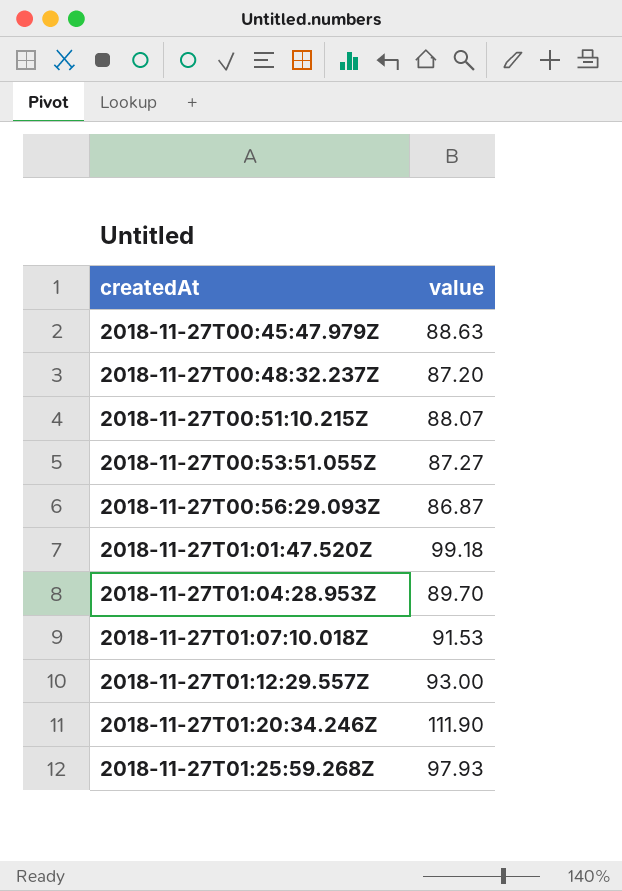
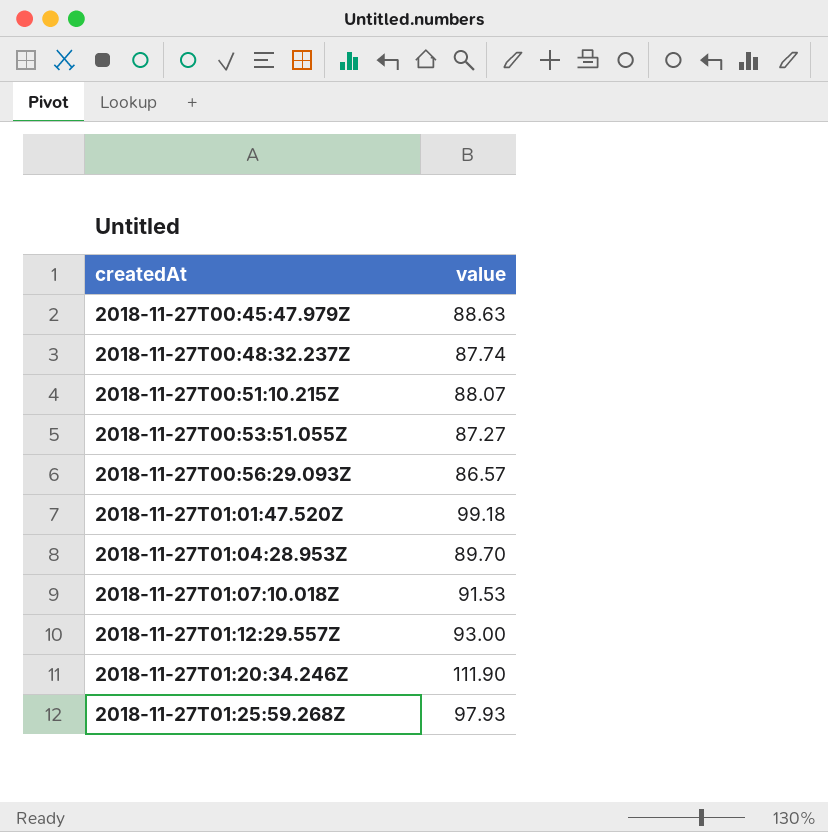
2018-11-27T00:48:32.237Z | value: 87.20 -> 87.74
2018-11-27T00:56:29.093Z | value: 86.87 -> 86.57

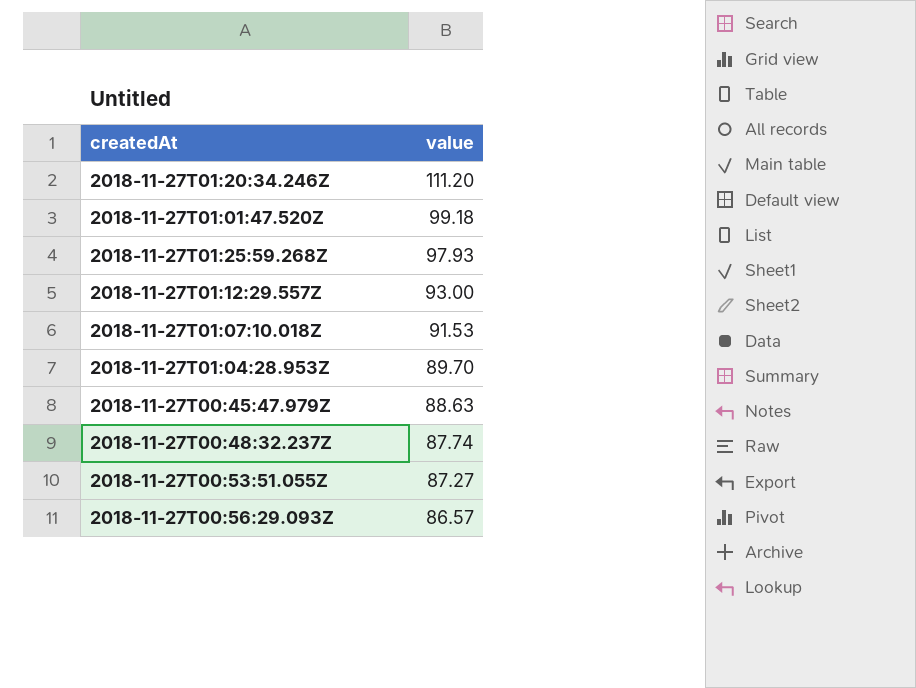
row order: createdAt ascending -> value descending
row 2018-11-27T00:51:10.215Z: 88.07 -> none
2018-11-27T01:20:34.246Z | value: 111.90 -> 111.20

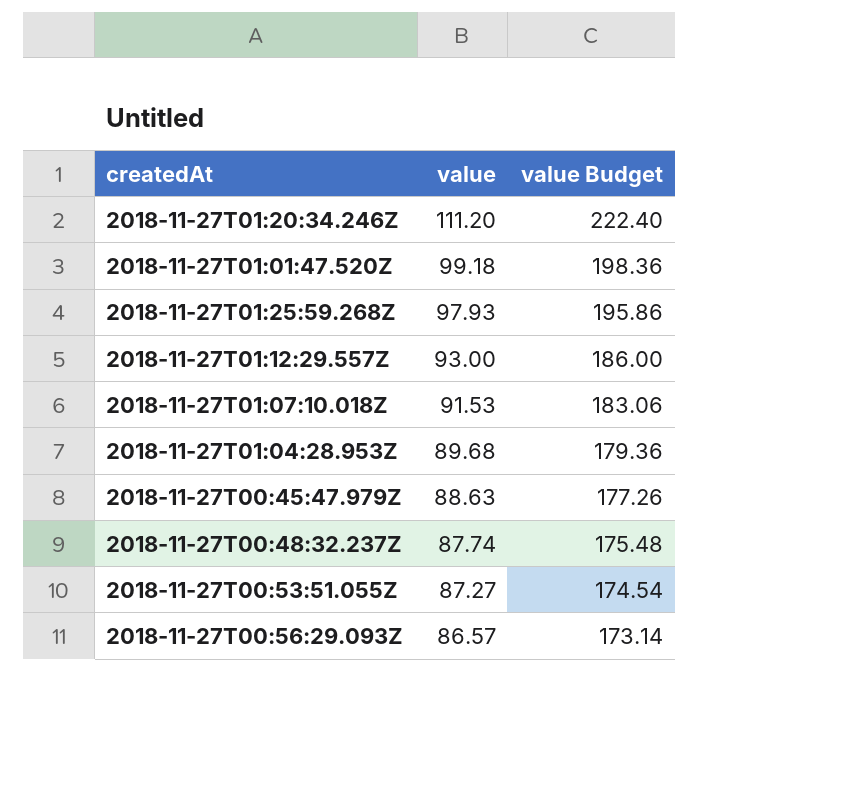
column value Budget | formula: none -> [value] * 2
2018-11-27T01:04:28.953Z | value: 89.70 -> 89.68

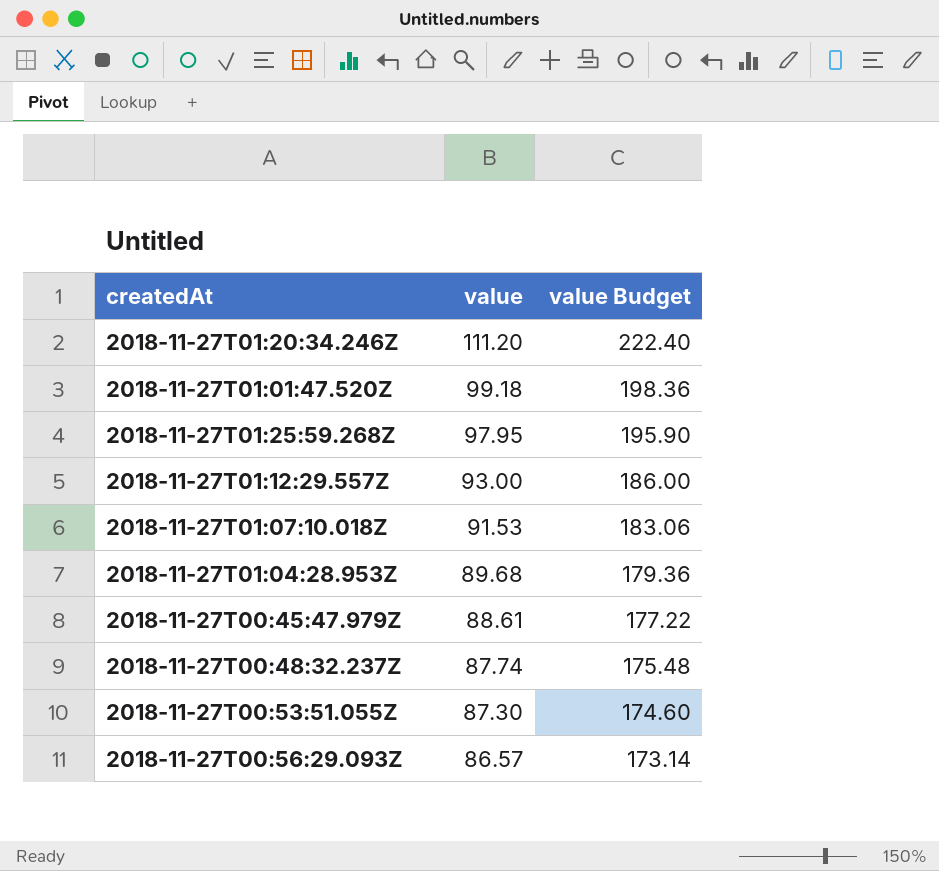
2018-11-27T01:25:59.268Z | value: 97.93 -> 97.95
2018-11-27T01:25:59.268Z | value Budget: 195.86 -> 195.90
2018-11-27T00:45:47.979Z | value: 88.63 -> 88.61
2018-11-27T00:45:47.979Z | value Budget: 177.26 -> 177.22
2018-11-27T00:53:51.055Z | value: 87.27 -> 87.30
2018-11-27T00:53:51.055Z | value Budget: 174.54 -> 174.60

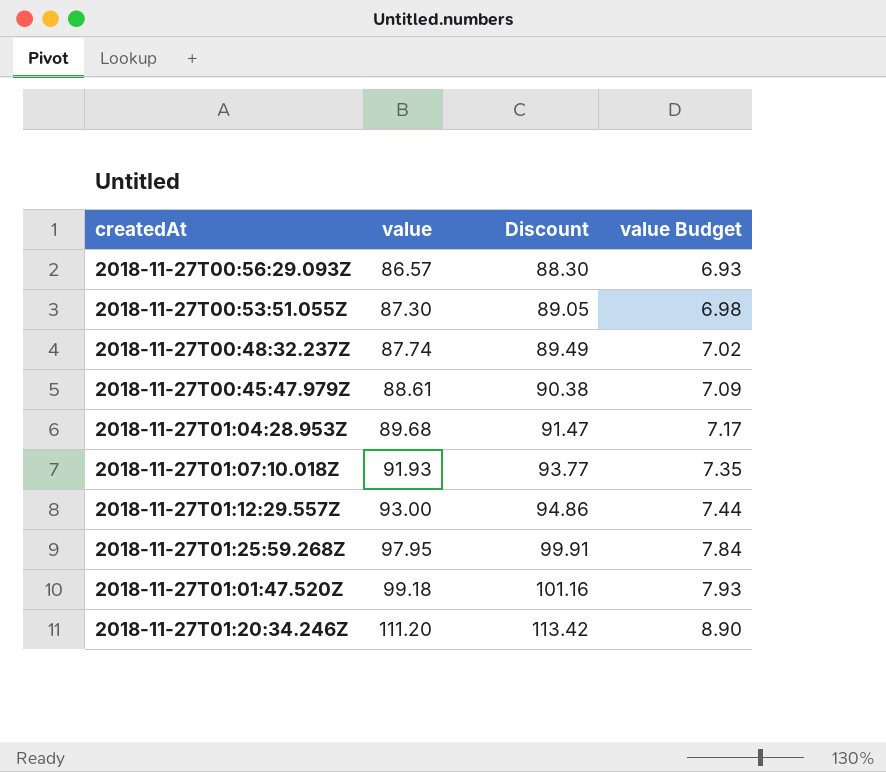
row order: value descending -> value ascending
column Discount | formula: none -> [value] * 1.02
column value Budget | formula: [value] * 2 -> [value] * 0.08
2018-11-27T01:07:10.018Z | value: 91.53 -> 91.93

